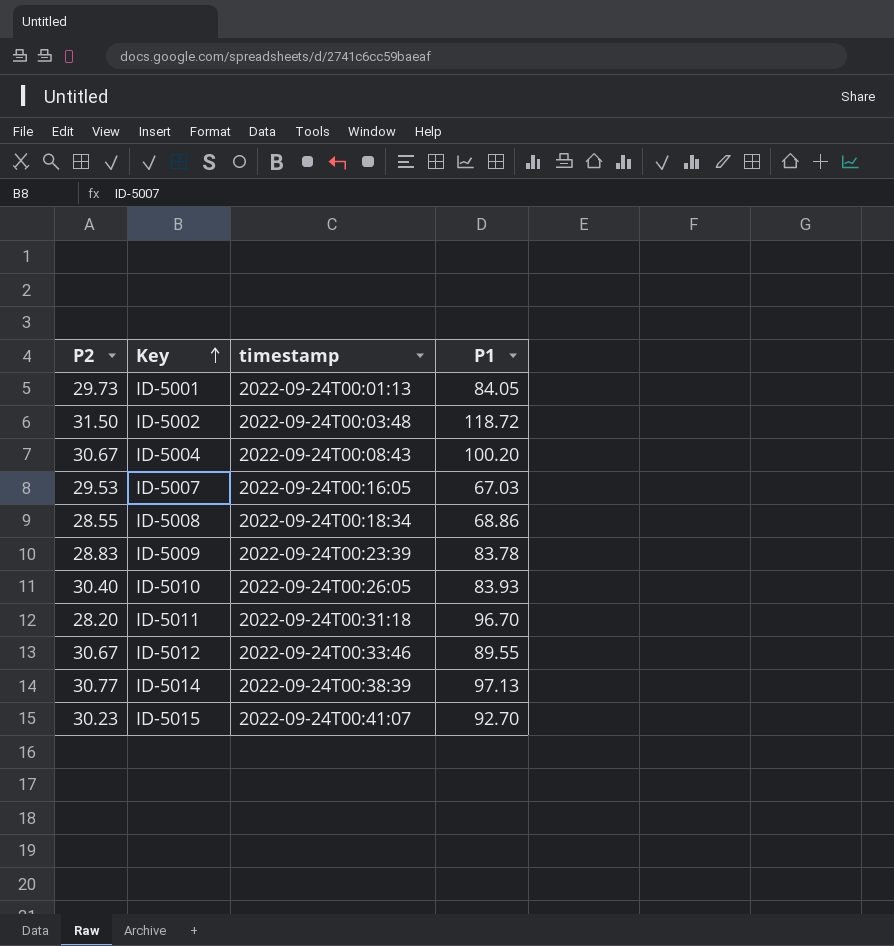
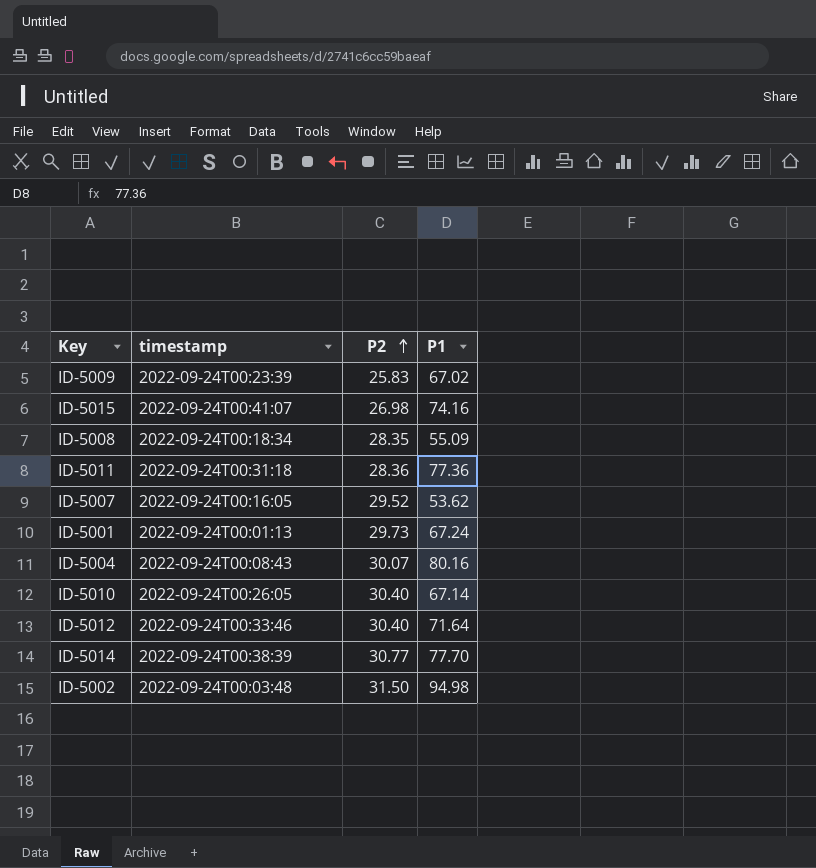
row order: Key ascending -> P2 ascending
column P2 | position: 1 -> 3
ID-5009 | P2: 28.83 -> 25.83
ID-5009 | P1: 83.78 -> 67.02
ID-5015 | P2: 30.23 -> 26.98
ID-5015 | P1: 92.70 -> 74.16
ID-5008 | P2: 28.55 -> 28.35
ID-5008 | P1: 68.86 -> 55.09
ID-5011 | P2: 28.20 -> 28.36
ID-5011 | P1: 96.70 -> 77.36
ID-5007 | P2: 29.53 -> 29.52
ID-5007 | P1: 67.03 -> 53.62
ID-5001 | P1: 84.05 -> 67.24
ID-5004 | P2: 30.67 -> 30.07
ID-5004 | P1: 100.20 -> 80.16
ID-5010 | P1: 83.93 -> 67.14
ID-5012 | P2: 30.67 -> 30.40
ID-5012 | P1: 89.55 -> 71.64
ID-5014 | P1: 97.13 -> 77.70
ID-5002 | P1: 118.72 -> 94.98

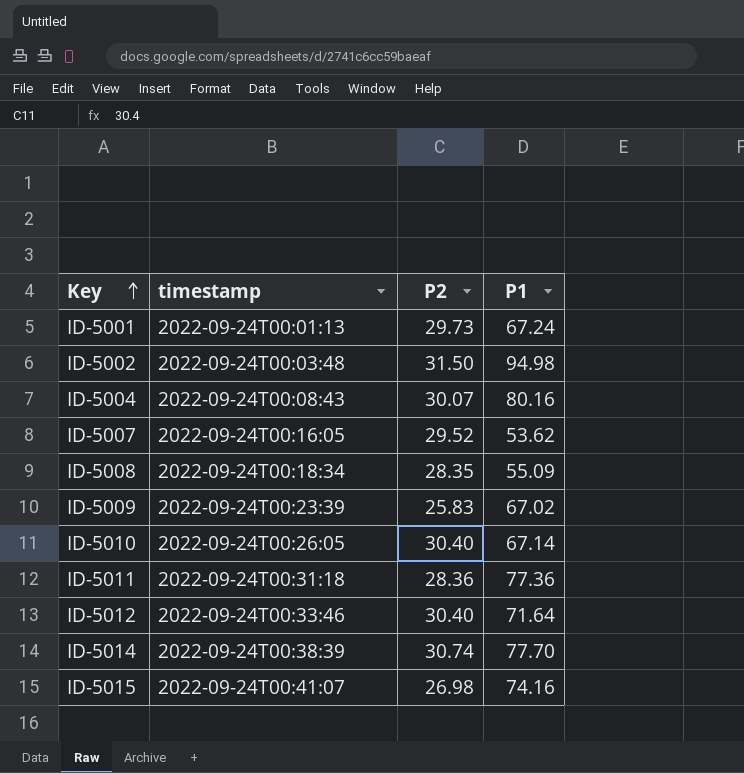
row order: P2 ascending -> Key ascending
ID-5014 | P2: 30.77 -> 30.74

